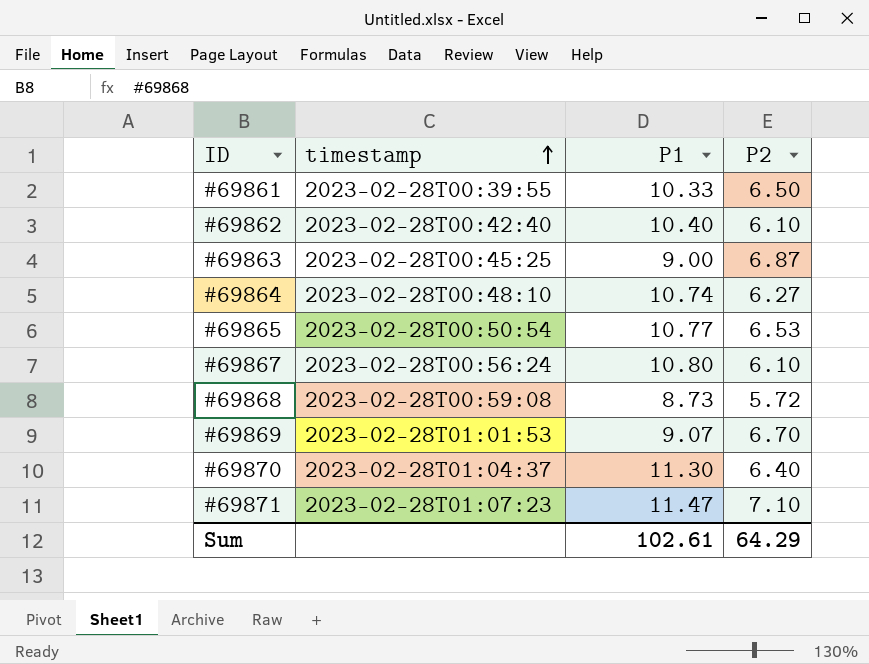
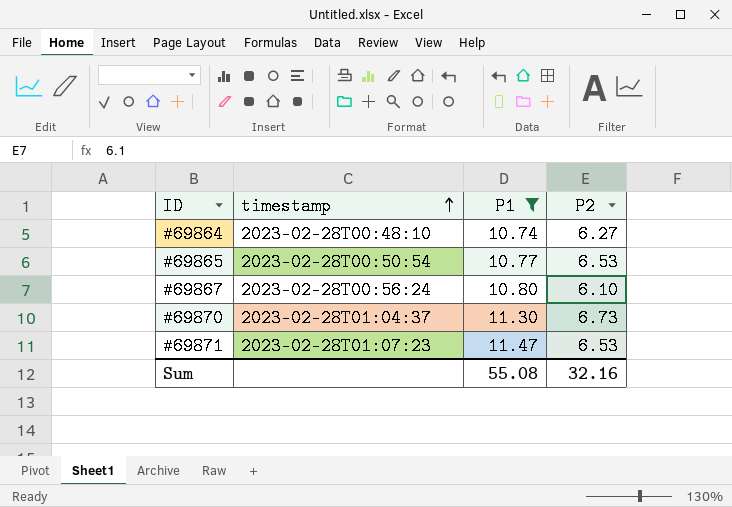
filter: none -> P1 >= 10.74
#69870 | P2: 6.40 -> 6.73
#69871 | P2: 7.10 -> 6.53
Sum | P1: 102.61 -> 55.08
Sum | P2: 64.29 -> 32.16

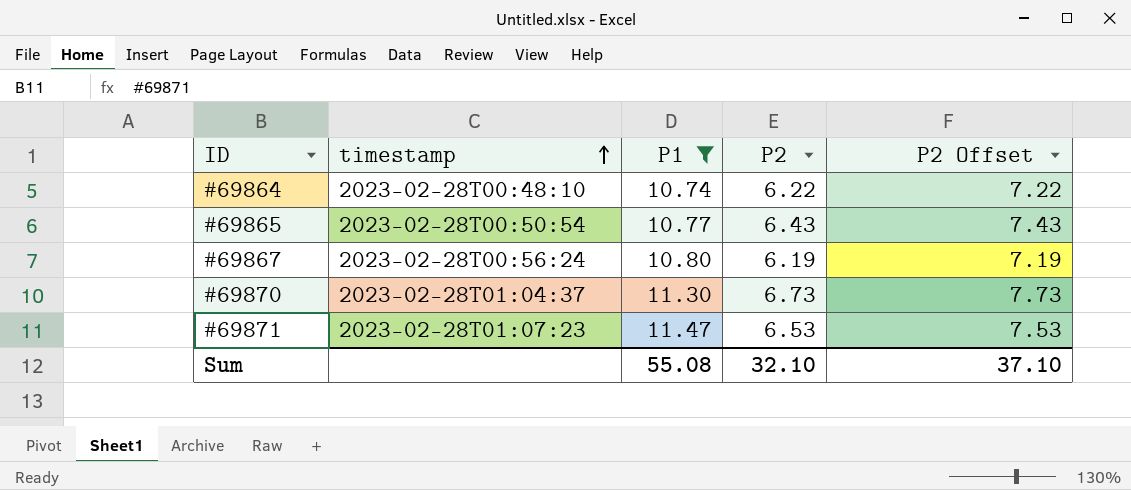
column P2 Offset | formula: none -> [P2] + 1
#69864 | P2: 6.27 -> 6.22
#69865 | P2: 6.53 -> 6.43
#69867 | P2: 6.10 -> 6.19
Sum | P2: 32.16 -> 32.10

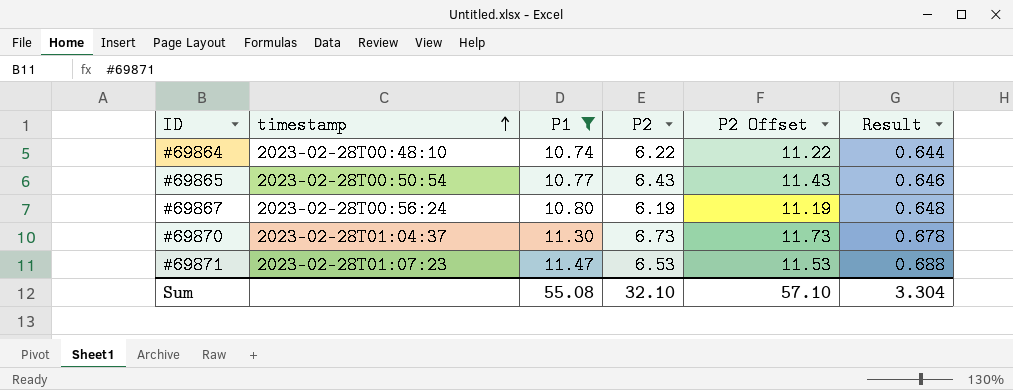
column P2 Offset | formula: [P2] + 1 -> [P2] + 5
column Result | formula: none -> [P1] * 0.06
Sum | P2 Offset: 37.10 -> 57.10

